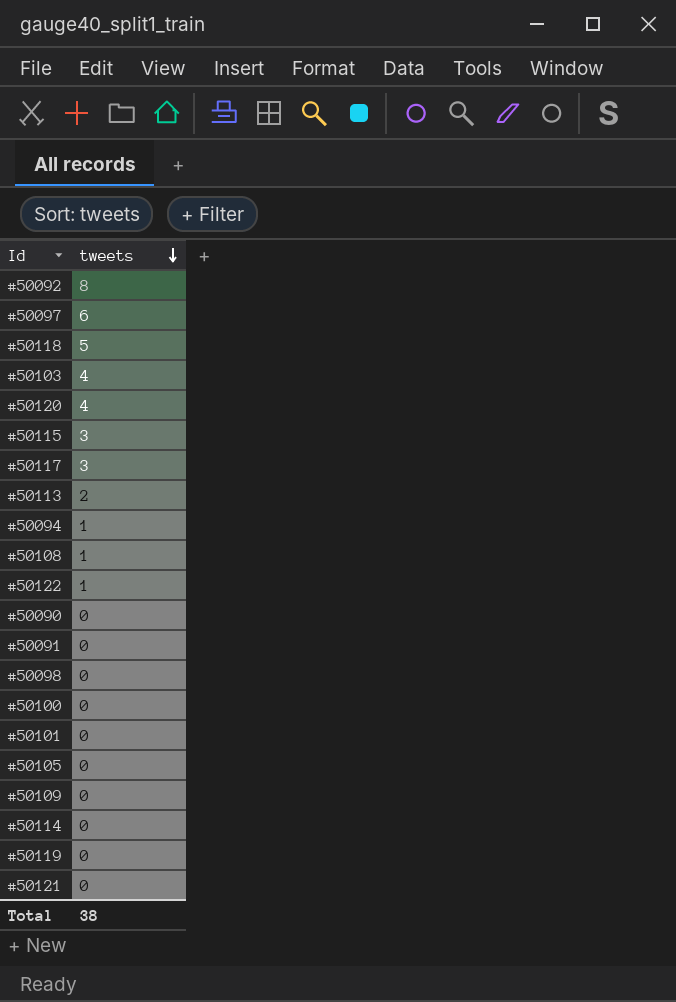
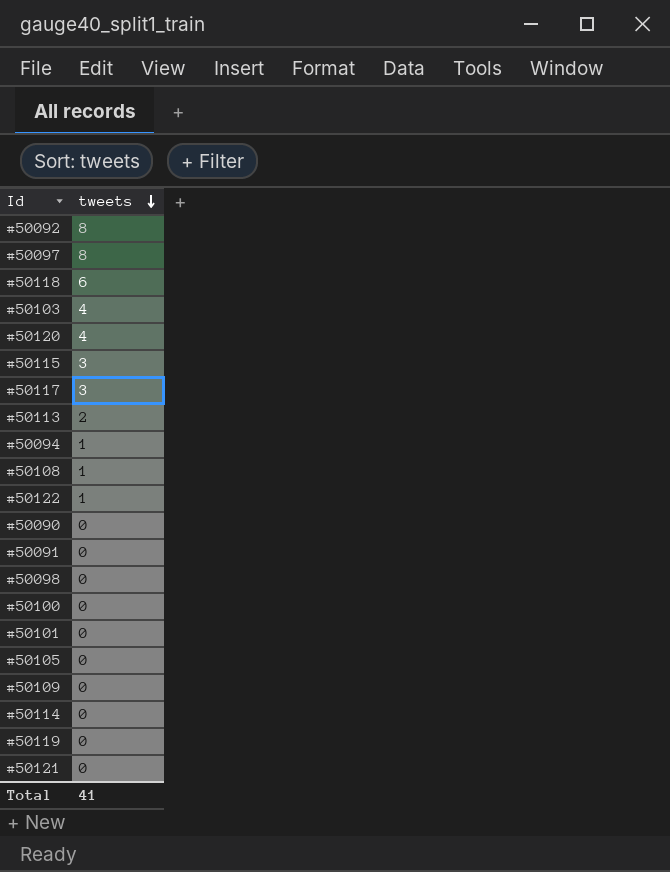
#50097 | tweets: 6 -> 8
#50118 | tweets: 5 -> 6
Total | tweets: 38 -> 41

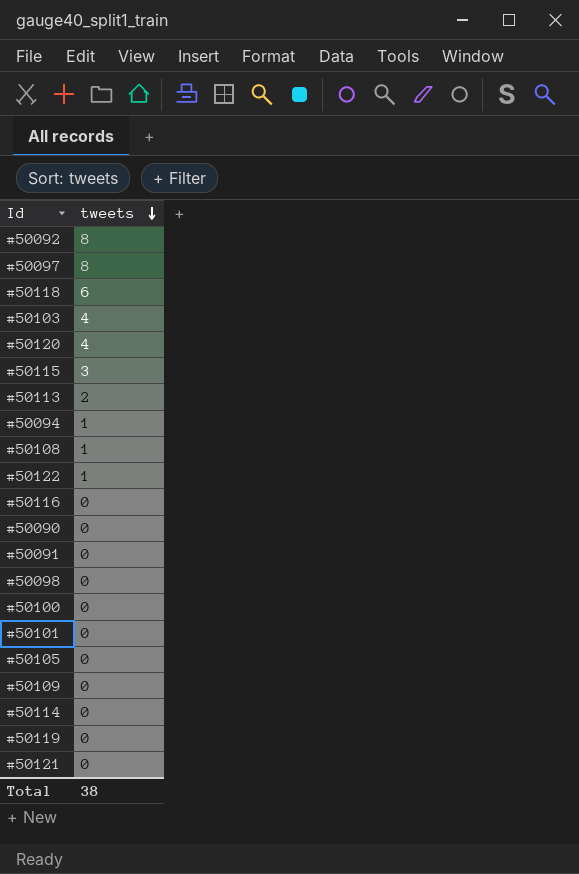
row #50117: 3 -> none
row #50116: none -> 0
Total | tweets: 41 -> 38

